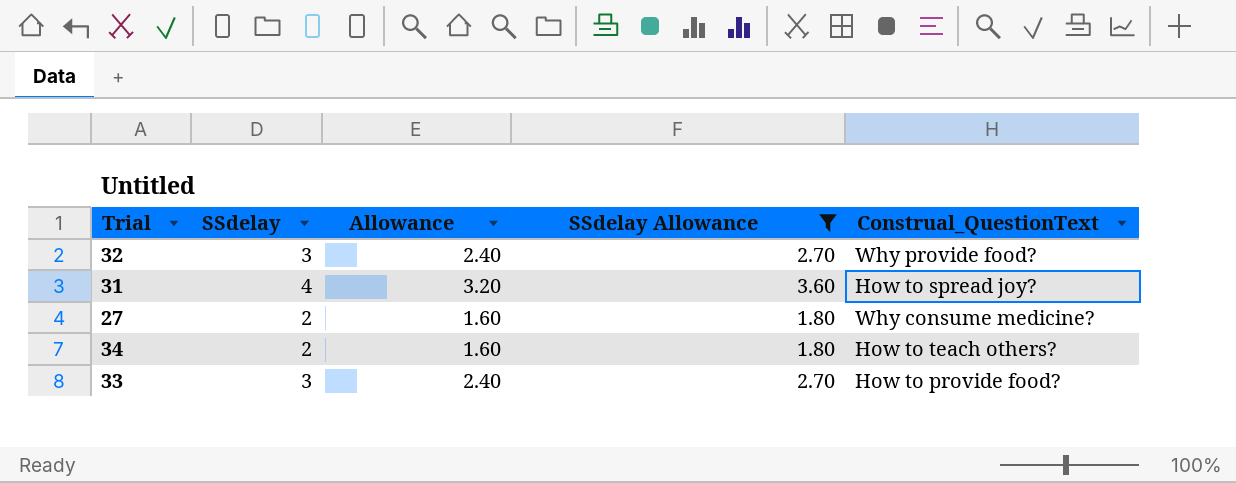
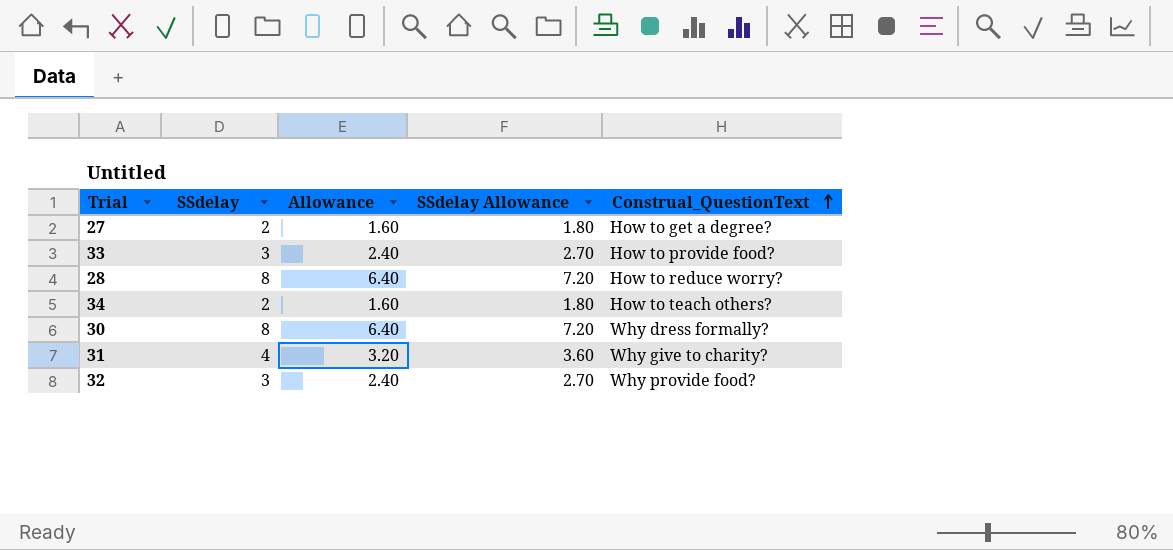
filter: SSdelay Allowance != 7.20 -> none
row order: none -> Construal_QuestionText ascending
27 | Construal_QuestionText: Why consume medicine? -> How to get a degree?
31 | Construal_QuestionText: How to spread joy? -> Why give to charity?

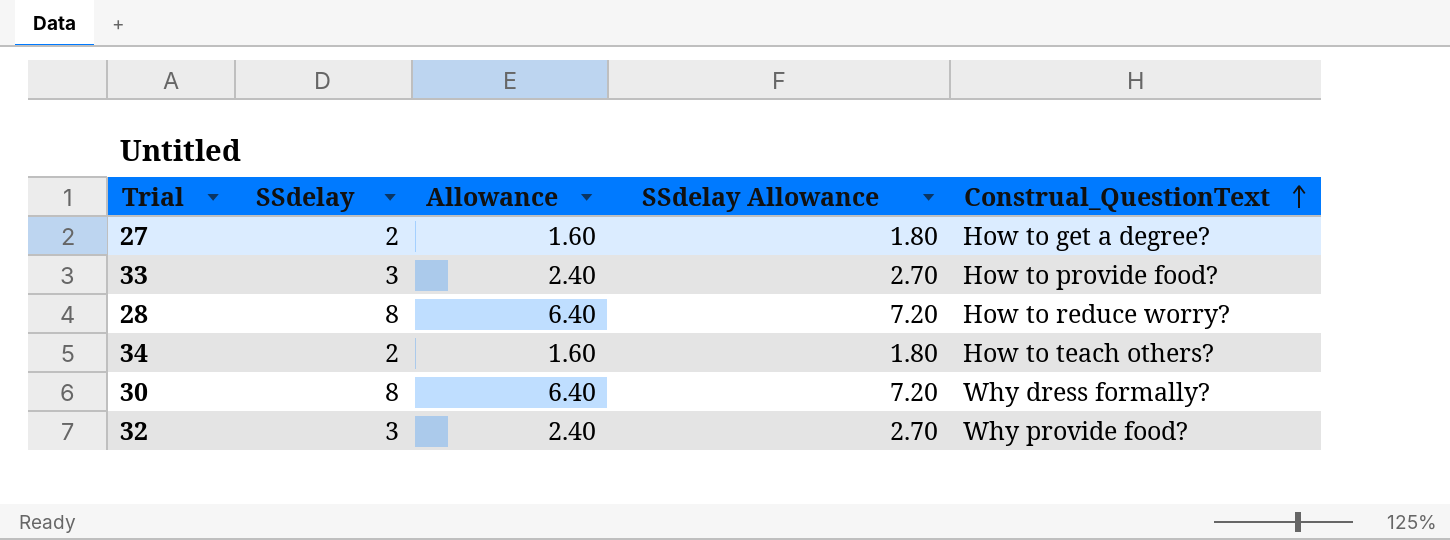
row 31: 4 | 3.20 | 3.60 | Why give to charity? -> none

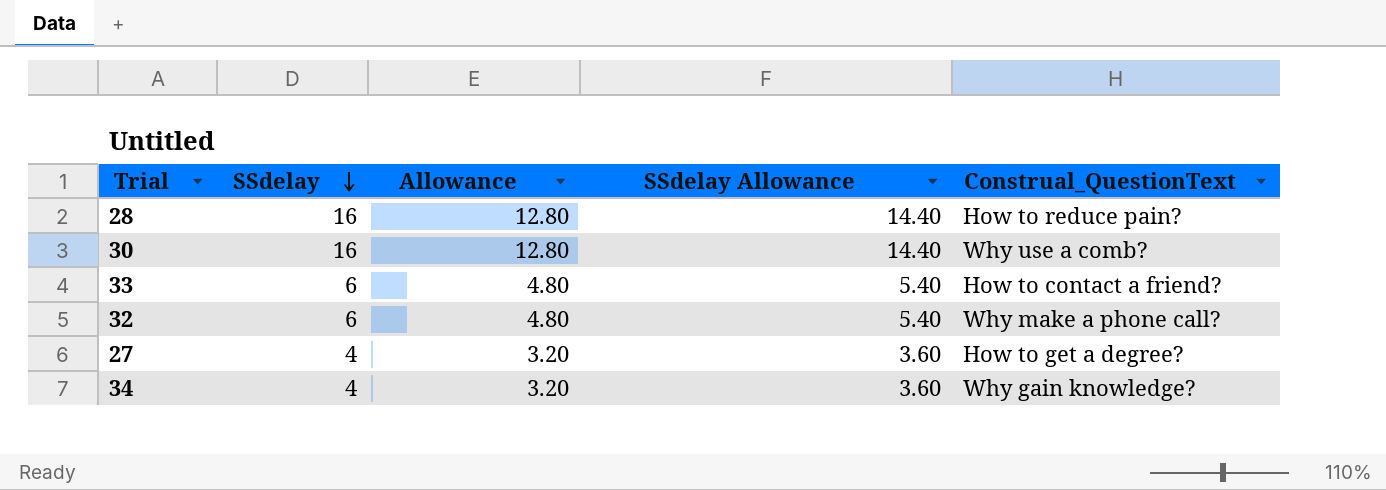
row order: Construal_QuestionText ascending -> SSdelay descending
28 | SSdelay: 8 -> 16
28 | Allowance: 6.40 -> 12.80
28 | SSdelay Allowance: 7.20 -> 14.40
28 | Construal_QuestionText: How to reduce worry? -> How to reduce pain?
30 | SSdelay: 8 -> 16
30 | Allowance: 6.40 -> 12.80
30 | SSdelay Allowance: 7.20 -> 14.40
30 | Construal_QuestionText: Why dress formally? -> Why use a comb?
33 | SSdelay: 3 -> 6
33 | Allowance: 2.40 -> 4.80
33 | SSdelay Allowance: 2.70 -> 5.40
33 | Construal_QuestionText: How to provide food? -> How to contact a friend?
32 | SSdelay: 3 -> 6
32 | Allowance: 2.40 -> 4.80
32 | SSdelay Allowance: 2.70 -> 5.40
32 | Construal_QuestionText: Why provide food? -> Why make a phone call?
27 | SSdelay: 2 -> 4
27 | Allowance: 1.60 -> 3.20
27 | SSdelay Allowance: 1.80 -> 3.60
34 | SSdelay: 2 -> 4
34 | Allowance: 1.60 -> 3.20
34 | SSdelay Allowance: 1.80 -> 3.60
34 | Construal_QuestionText: How to teach others? -> Why gain knowledge?

